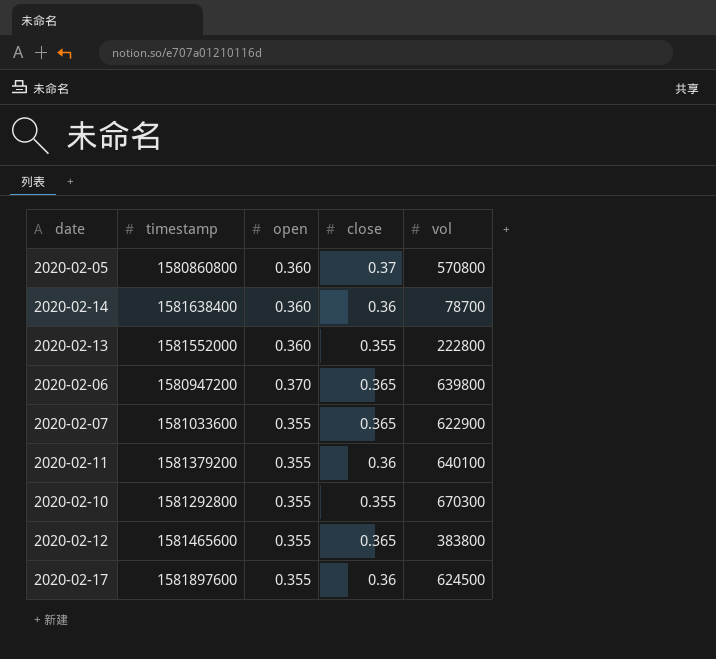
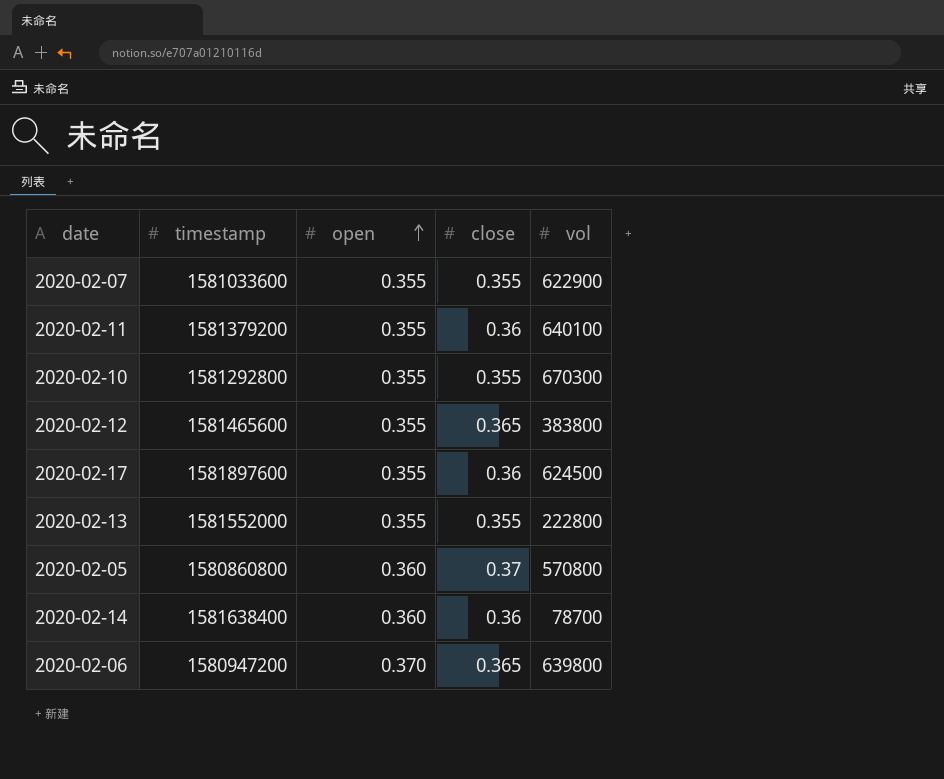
row order: none -> open ascending
2020-02-07 | close: 0.365 -> 0.355
2020-02-13 | open: 0.360 -> 0.355

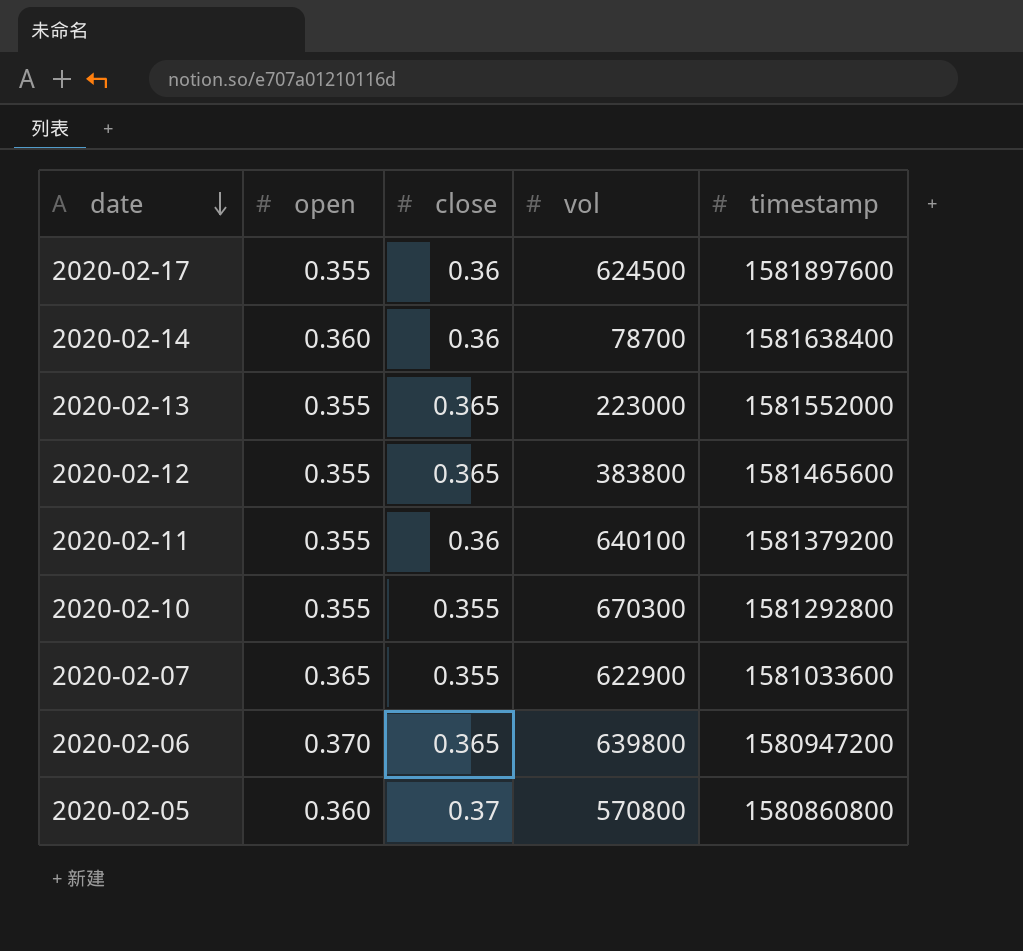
row order: open ascending -> date descending
column timestamp | position: 2 -> 5
2020-02-13 | close: 0.355 -> 0.365
2020-02-13 | vol: 222800 -> 223000
2020-02-07 | open: 0.355 -> 0.365

